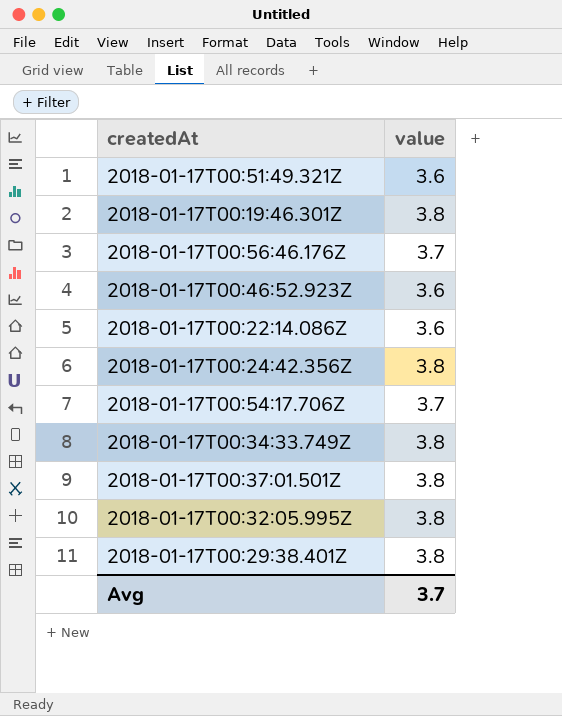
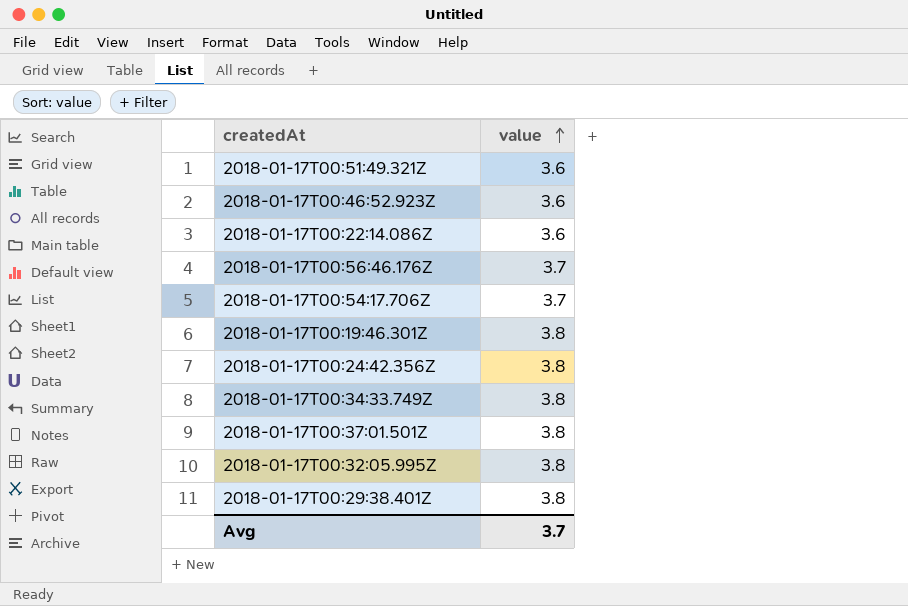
row order: none -> value ascending

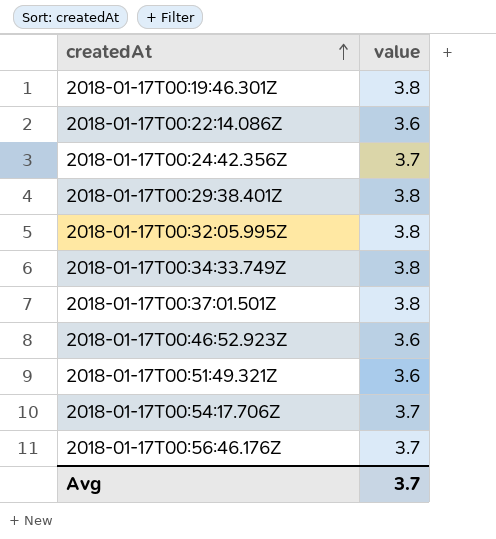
row order: value ascending -> createdAt ascending
2018-01-17T00:24:42.356Z | value: 3.8 -> 3.7

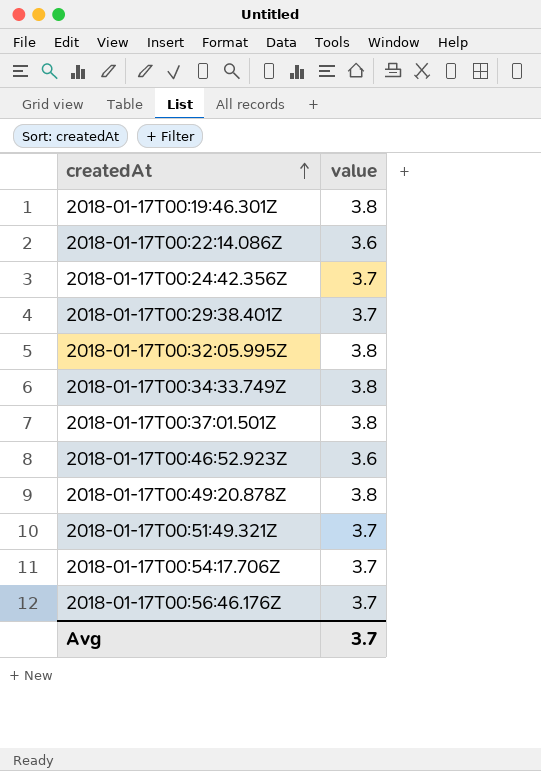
2018-01-17T00:29:38.401Z | value: 3.8 -> 3.7
row 2018-01-17T00:49:20.878Z: none -> 3.8
2018-01-17T00:51:49.321Z | value: 3.6 -> 3.7

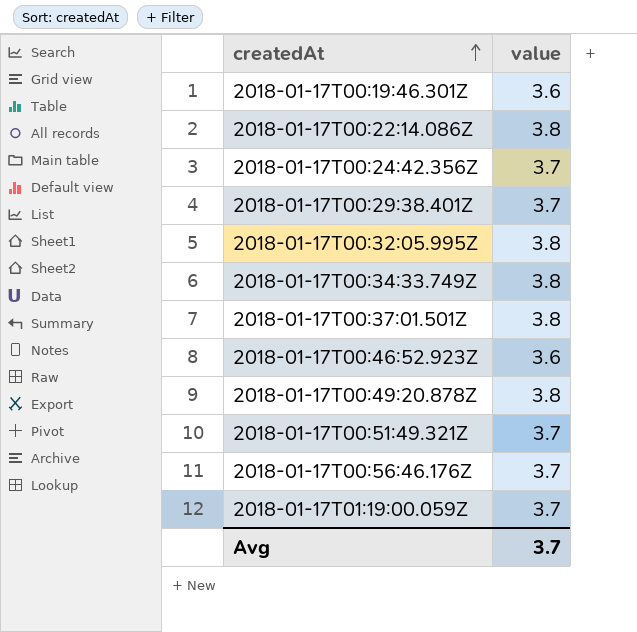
row 2018-01-17T00:54:17.706Z: 3.7 -> none
2018-01-17T00:19:46.301Z | value: 3.8 -> 3.6
2018-01-17T00:22:14.086Z | value: 3.6 -> 3.8
row 2018-01-17T01:19:00.059Z: none -> 3.7

